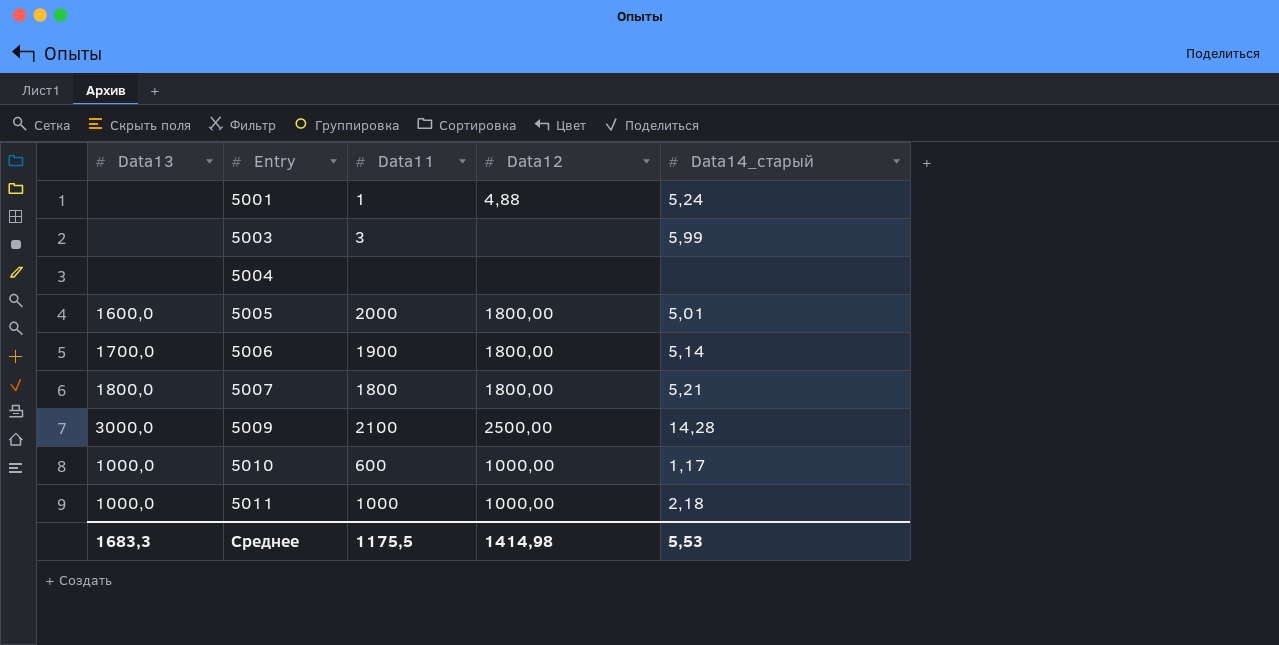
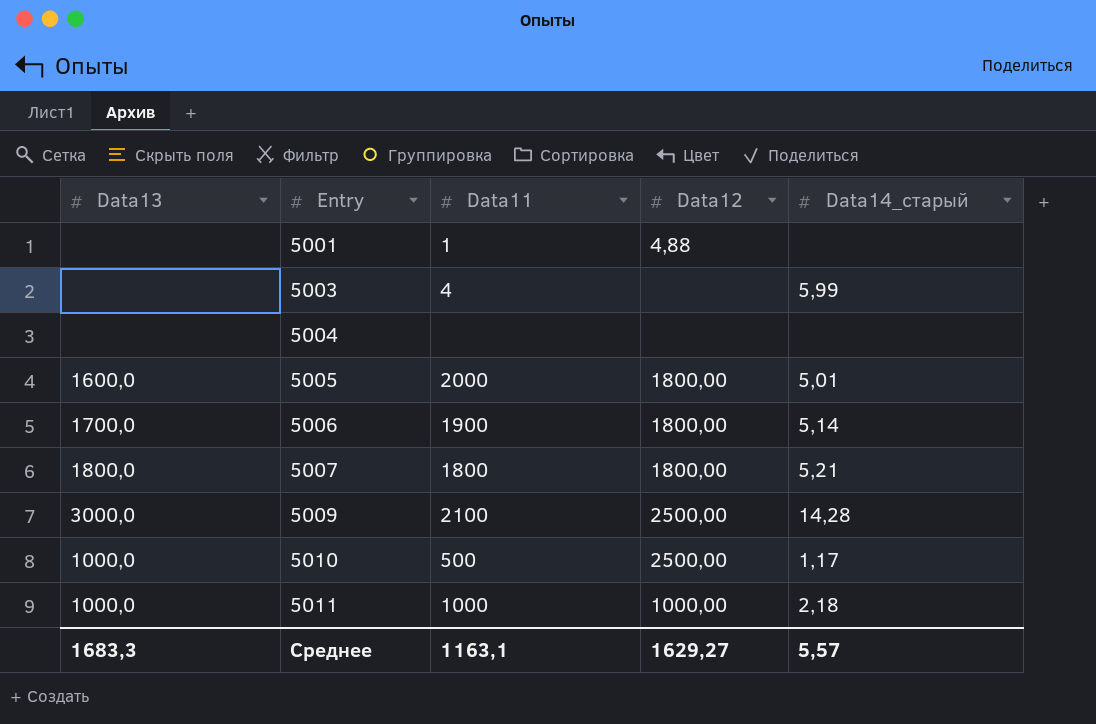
5001 | Data14_старый: 5,24 -> none
5003 | Data11: 3 -> 4
5010 | Data11: 600 -> 500
5010 | Data12: 1000,00 -> 2500,00
Среднее | Data11: 1175,5 -> 1163,1
Среднее | Data12: 1414,98 -> 1629,27
Среднее | Data14_старый: 5,53 -> 5,57

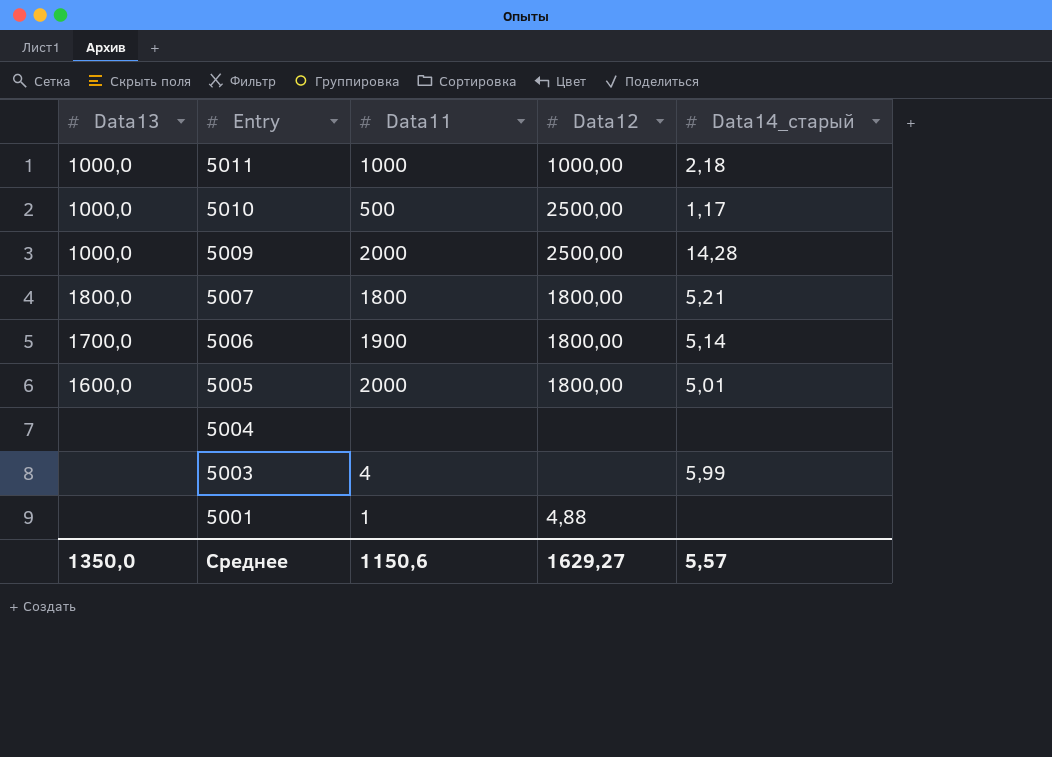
row order: Entry ascending -> Entry descending
5009 | Data13: 3000,0 -> 1000,0
5009 | Data11: 2100 -> 2000
Среднее | Data13: 1683,3 -> 1350,0
Среднее | Data11: 1163,1 -> 1150,6

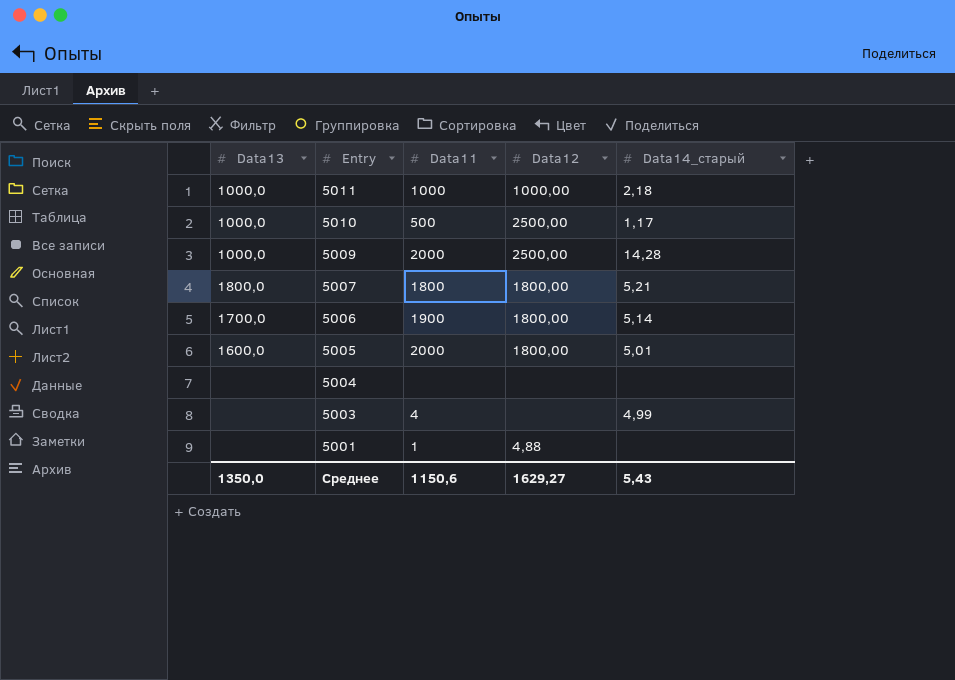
5003 | Data14_старый: 5,99 -> 4,99
Среднее | Data14_старый: 5,57 -> 5,43

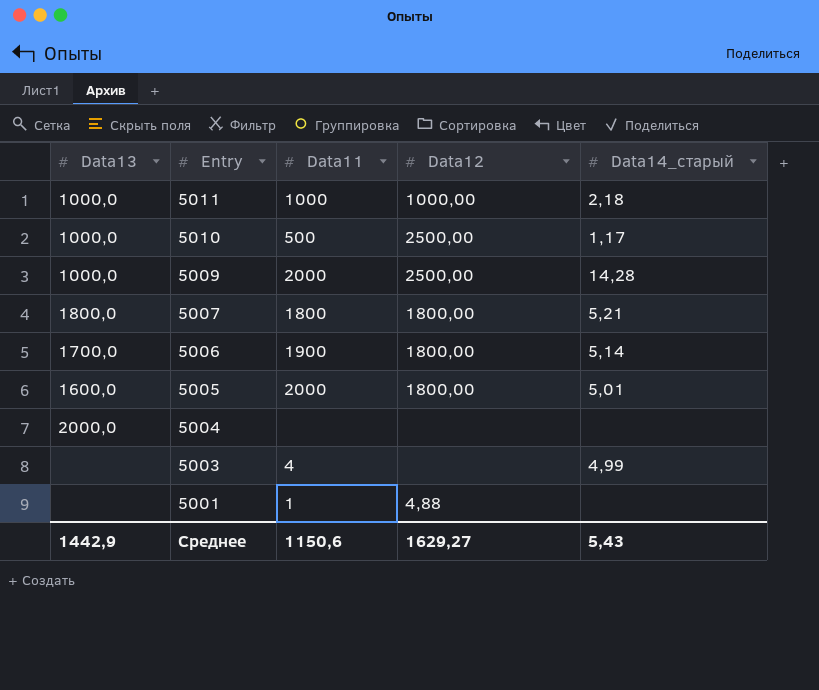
5004 | Data13: none -> 2000,0
Среднее | Data13: 1350,0 -> 1442,9

